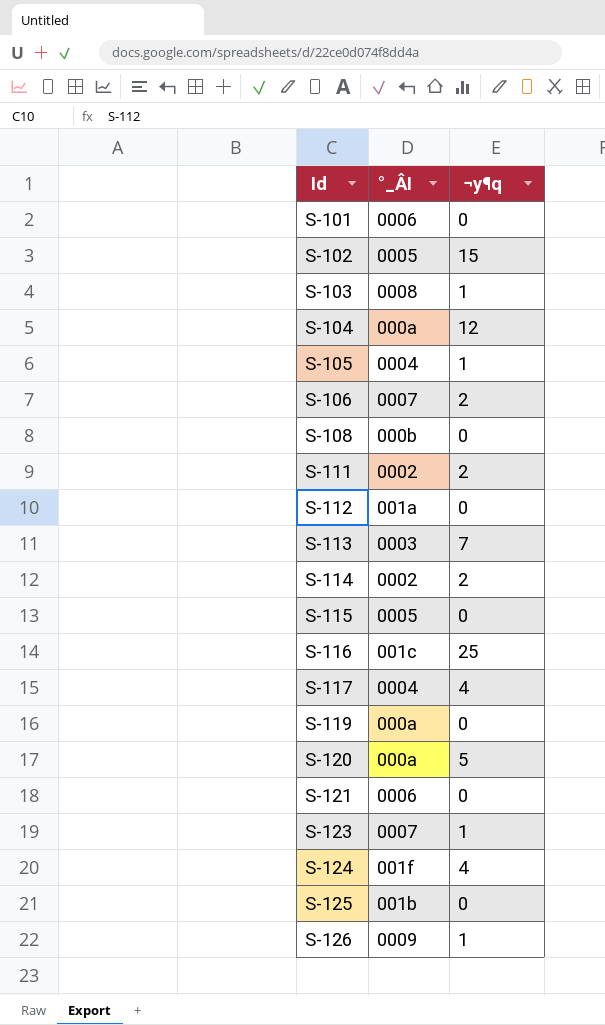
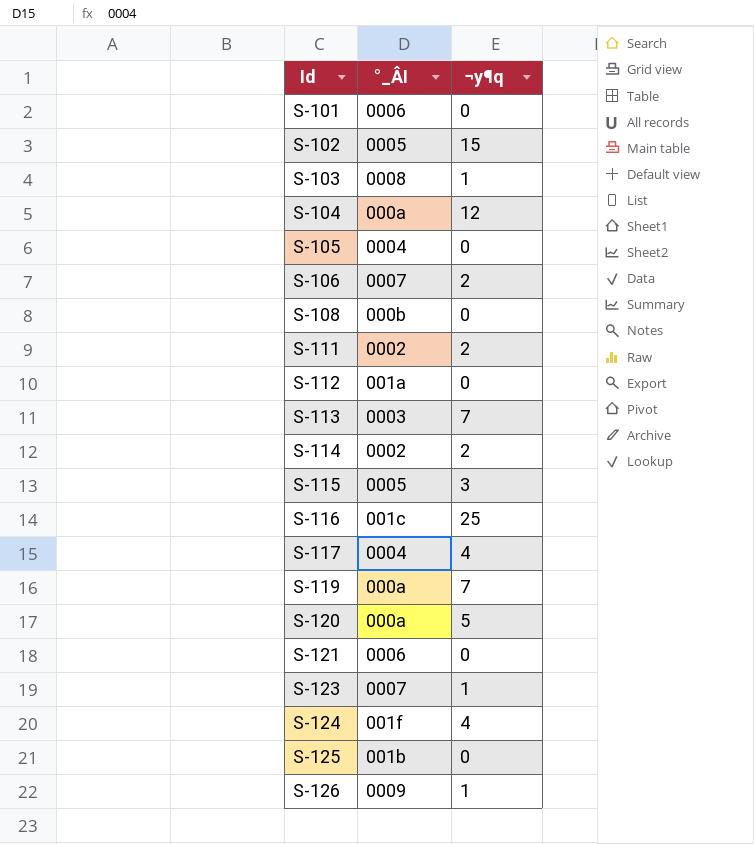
S-105 | ¬y¶q: 1 -> 0
S-115 | ¬y¶q: 0 -> 3
S-119 | ¬y¶q: 0 -> 7

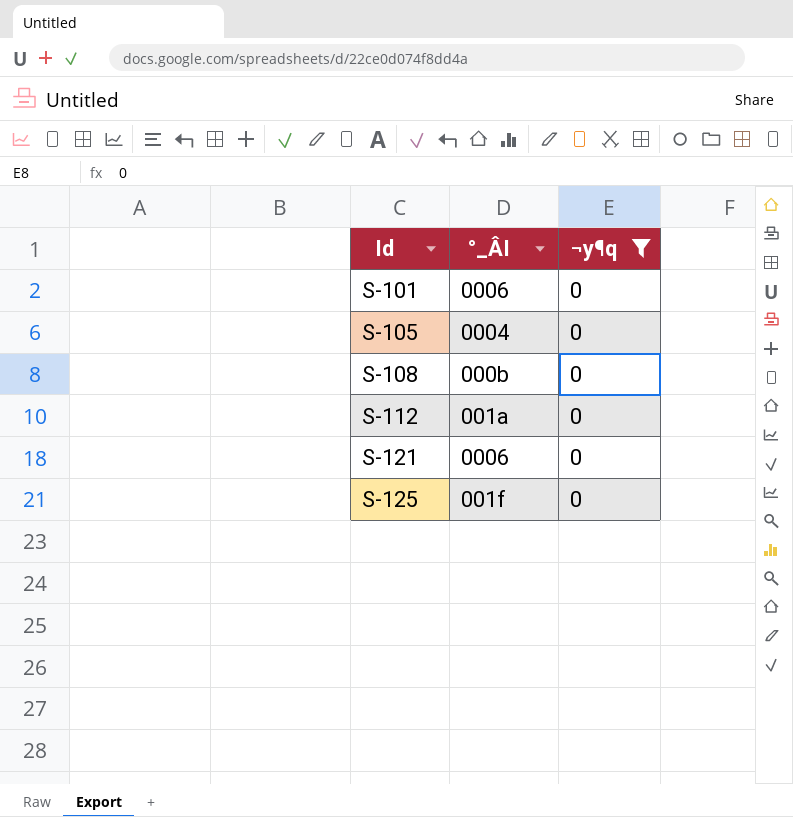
filter: none -> ¬y¶q = 0
S-125 | °_ÂI: 001b -> 001f

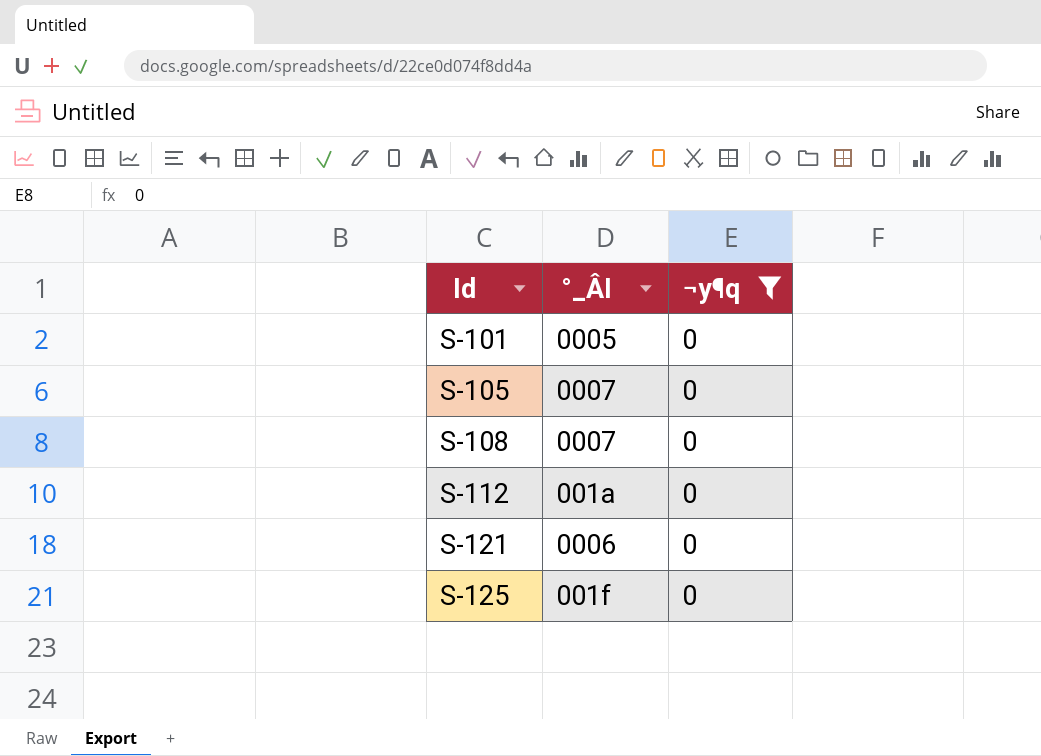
S-101 | °_ÂI: 0006 -> 0005
S-105 | °_ÂI: 0004 -> 0007
S-108 | °_ÂI: 000b -> 0007

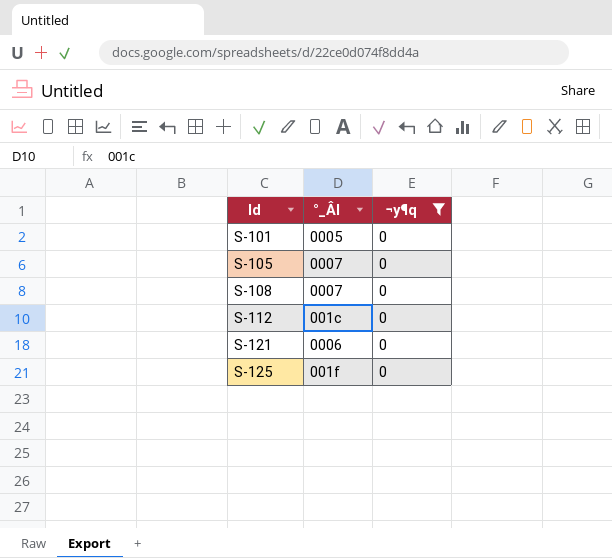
S-112 | °_ÂI: 001a -> 001c

